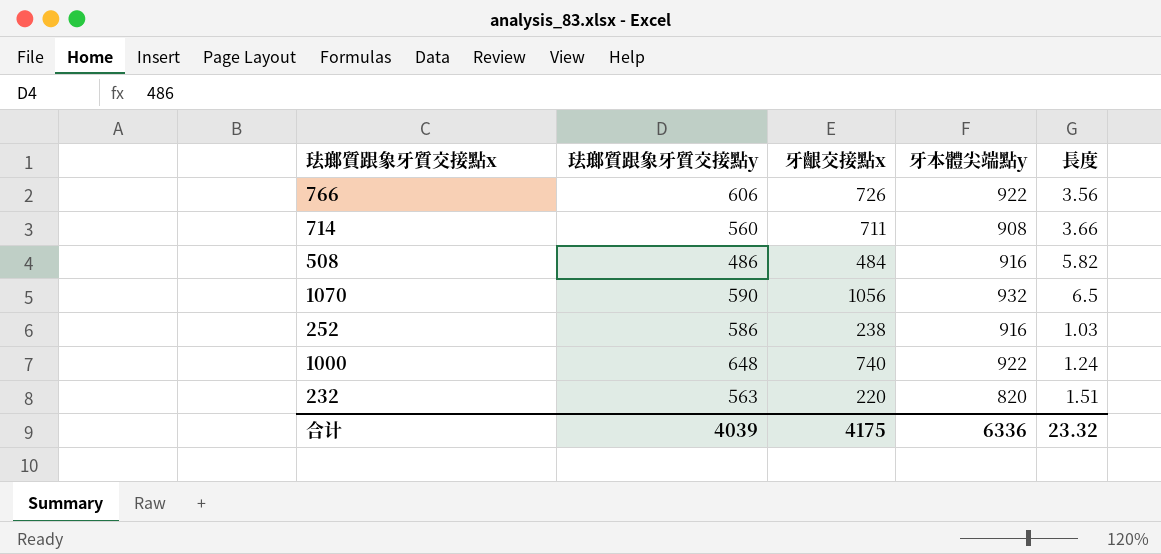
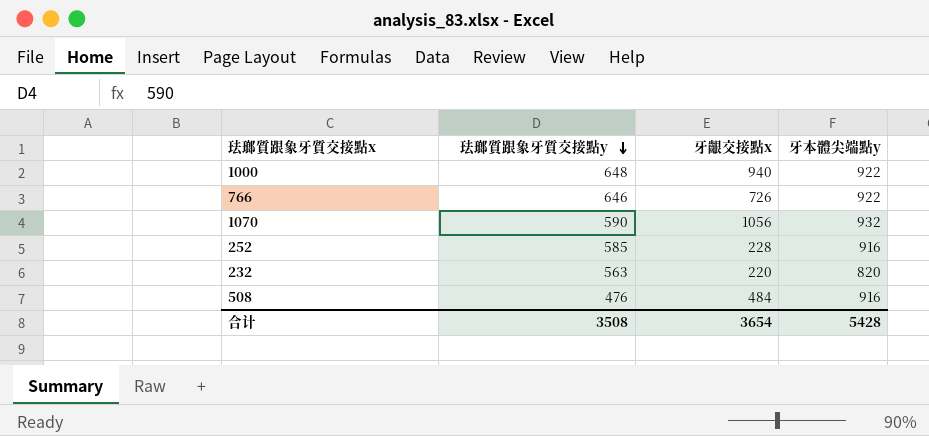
row order: none -> 珐瑯質跟象牙質交接點y descending
column 長度 | position: 5 -> none
row 714: 560 | 711 | 908 | 3.66 -> none
1000 | 牙齦交接點x: 740 -> 940
766 | 珐瑯質跟象牙質交接點y: 606 -> 646
252 | 珐瑯質跟象牙質交接點y: 586 -> 585
252 | 牙齦交接點x: 238 -> 228
508 | 珐瑯質跟象牙質交接點y: 486 -> 476
合计 | 珐瑯質跟象牙質交接點y: 4039 -> 3508
合计 | 牙齦交接點x: 4175 -> 3654
合计 | 牙本體尖端點y: 6336 -> 5428

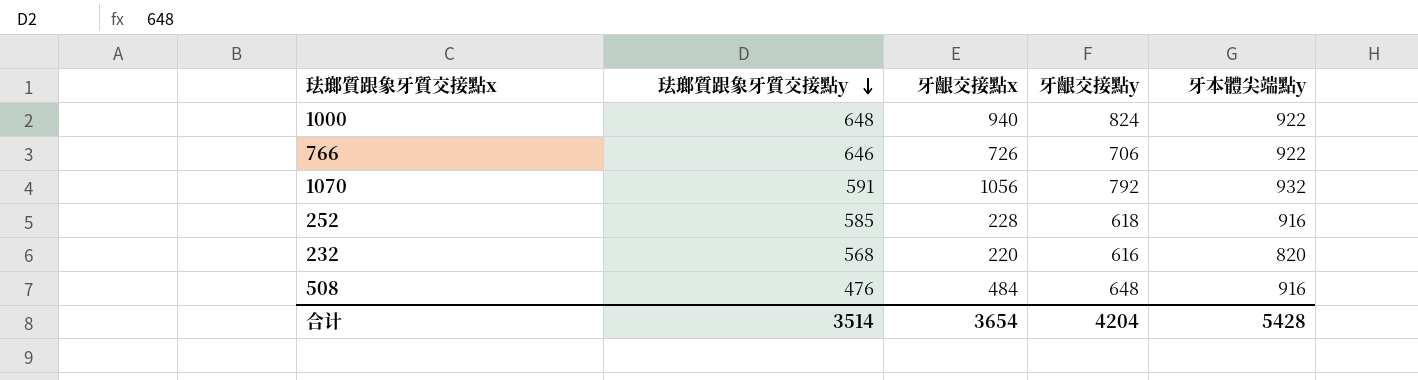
column 牙齦交接點y | position: none -> 4
1070 | 珐瑯質跟象牙質交接點y: 590 -> 591
232 | 珐瑯質跟象牙質交接點y: 563 -> 568
合计 | 珐瑯質跟象牙質交接點y: 3508 -> 3514

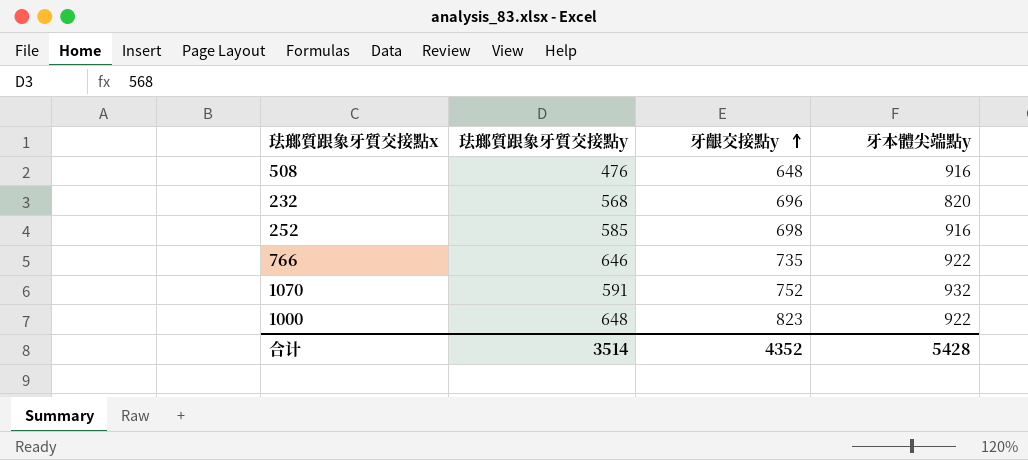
row order: 珐瑯質跟象牙質交接點y descending -> 牙齦交接點y ascending
column 牙齦交接點x | position: 3 -> none
232 | 牙齦交接點y: 616 -> 696
252 | 牙齦交接點y: 618 -> 698
766 | 牙齦交接點y: 706 -> 735
1070 | 牙齦交接點y: 792 -> 752
1000 | 牙齦交接點y: 824 -> 823
合计 | 牙齦交接點y: 4204 -> 4352

